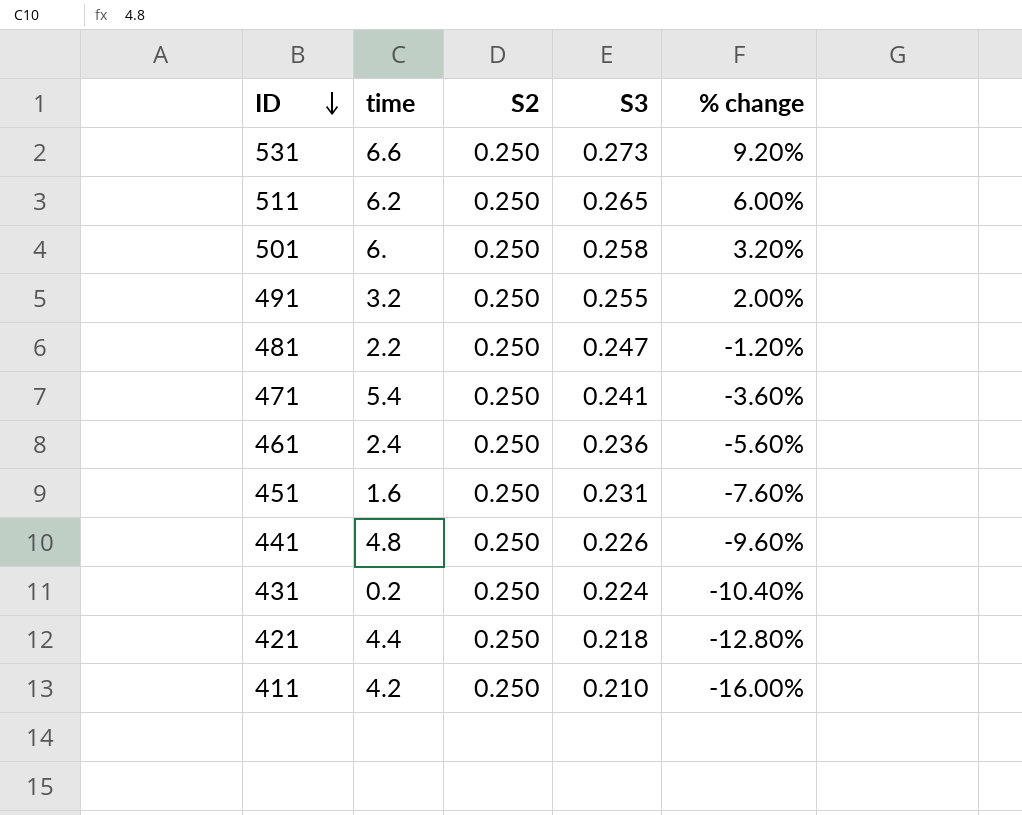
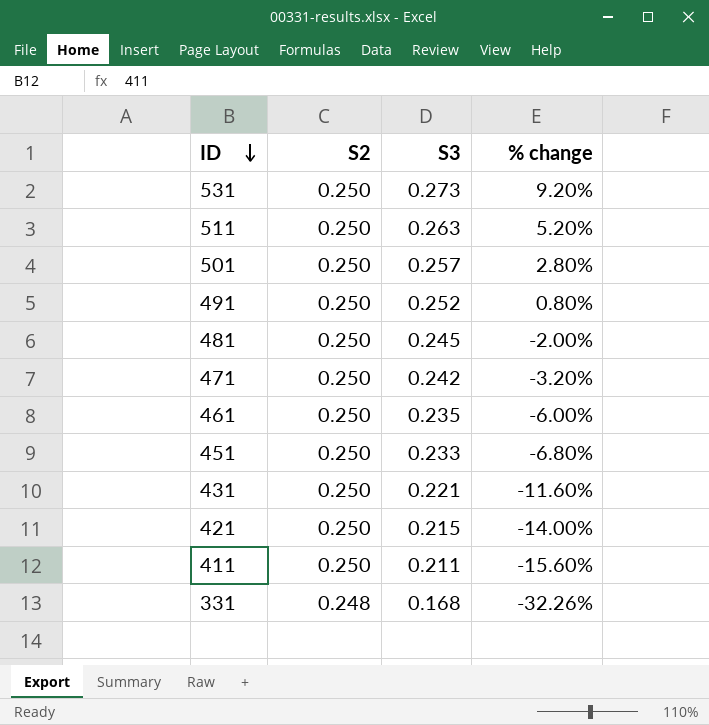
column time | position: 2 -> none
row 441: 4.8 | 0.250 | 0.226 | -9.60% -> none
511 | S3: 0.265 -> 0.263
511 | % change: 6.00% -> 5.20%
501 | S3: 0.258 -> 0.257
501 | % change: 3.20% -> 2.80%
491 | S3: 0.255 -> 0.252
491 | % change: 2.00% -> 0.80%
481 | S3: 0.247 -> 0.245
481 | % change: -1.20% -> -2.00%
471 | S3: 0.241 -> 0.242
471 | % change: -3.60% -> -3.20%
461 | S3: 0.236 -> 0.235
461 | % change: -5.60% -> -6.00%
451 | S3: 0.231 -> 0.233
451 | % change: -7.60% -> -6.80%
431 | S3: 0.224 -> 0.221
431 | % change: -10.40% -> -11.60%
421 | S3: 0.218 -> 0.215
421 | % change: -12.80% -> -14.00%
411 | S3: 0.210 -> 0.211
411 | % change: -16.00% -> -15.60%
row 331: none -> 0.248 | 0.168 | -32.26%

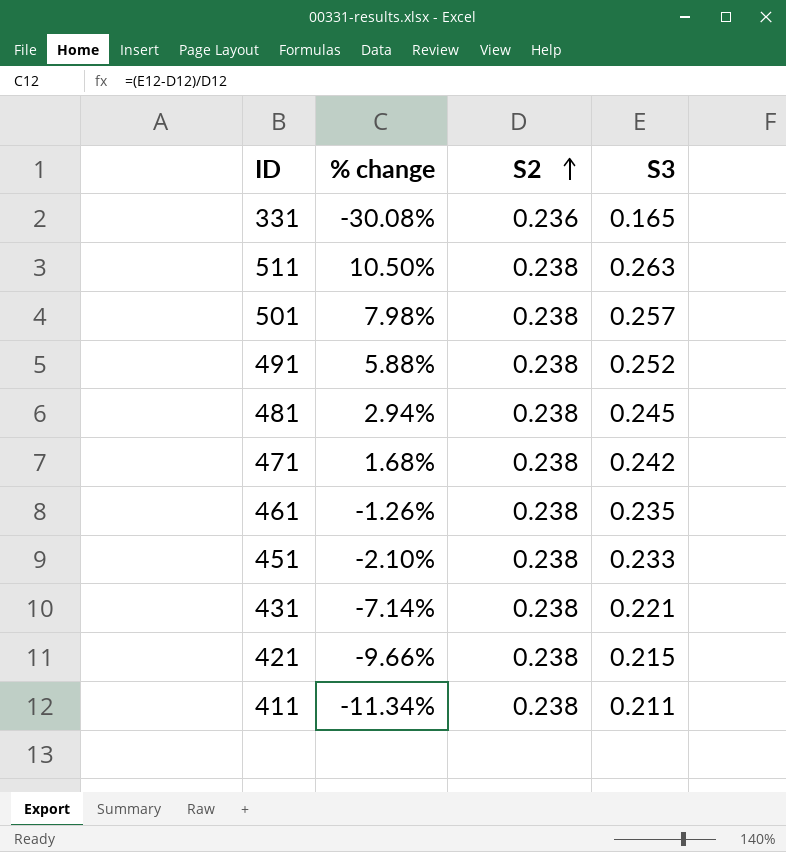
row order: ID descending -> S2 ascending
column % change | position: 4 -> 2
row 531: 0.250 | 0.273 | 9.20% -> none
331 | % change: -32.26% -> -30.08%
331 | S2: 0.248 -> 0.236
331 | S3: 0.168 -> 0.165
511 | % change: 5.20% -> 10.50%
511 | S2: 0.250 -> 0.238
501 | % change: 2.80% -> 7.98%
501 | S2: 0.250 -> 0.238
491 | % change: 0.80% -> 5.88%
491 | S2: 0.250 -> 0.238
481 | % change: -2.00% -> 2.94%
481 | S2: 0.250 -> 0.238
471 | % change: -3.20% -> 1.68%
471 | S2: 0.250 -> 0.238
461 | % change: -6.00% -> -1.26%
461 | S2: 0.250 -> 0.238
451 | % change: -6.80% -> -2.10%
451 | S2: 0.250 -> 0.238
431 | % change: -11.60% -> -7.14%
431 | S2: 0.250 -> 0.238
421 | % change: -14.00% -> -9.66%
421 | S2: 0.250 -> 0.238
411 | % change: -15.60% -> -11.34%
411 | S2: 0.250 -> 0.238

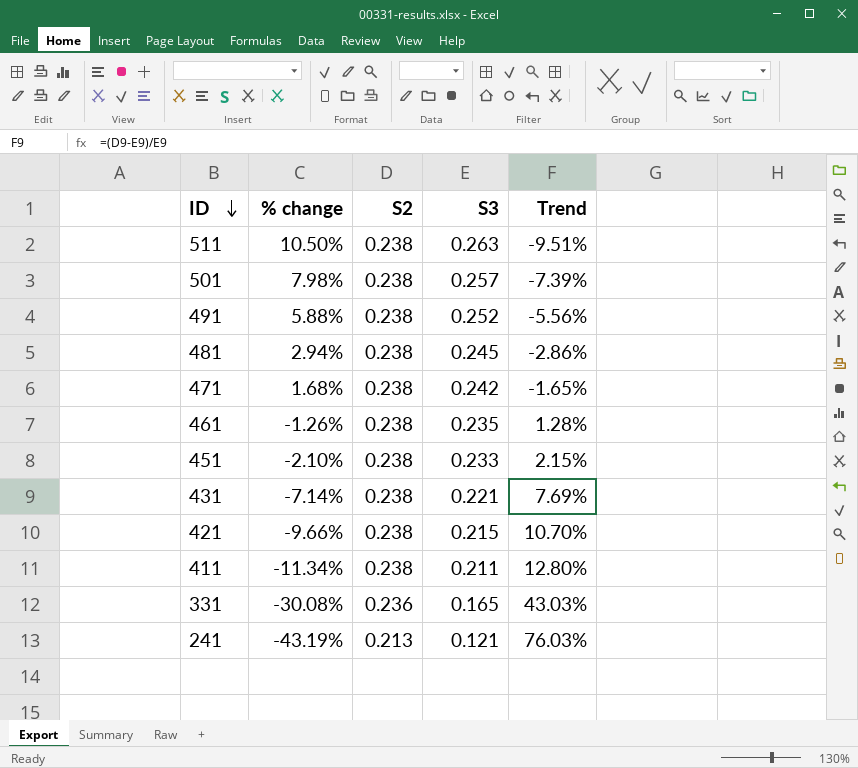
row order: S2 ascending -> ID descending
column Trend | formula: none -> ([S2] - [S3]) / [S3]
row 241: none -> -43.19% | 0.213 | 0.121 | 76.03%

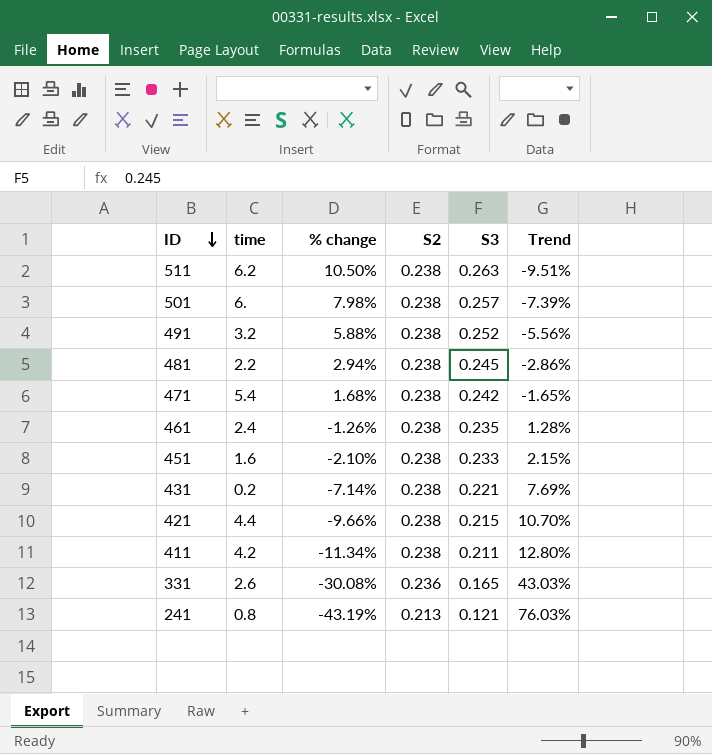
column time | position: none -> 2

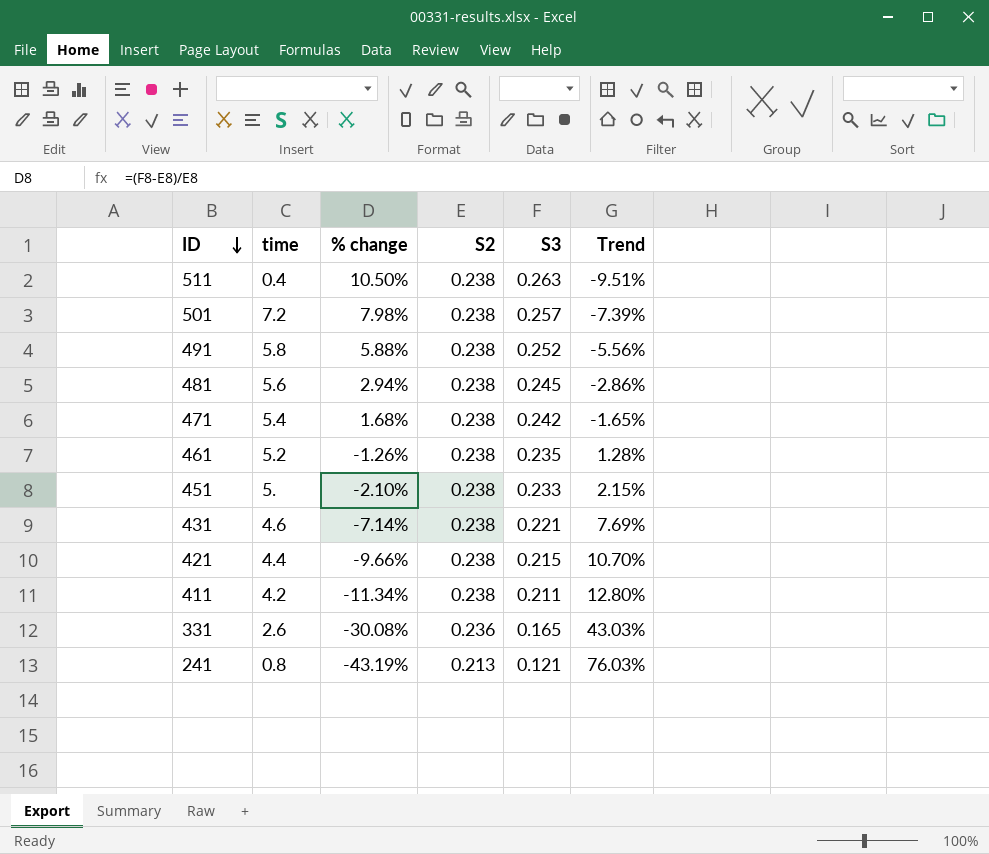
511 | time: 6.2 -> 0.4
501 | time: 6. -> 7.2
491 | time: 3.2 -> 5.8
481 | time: 2.2 -> 5.6
461 | time: 2.4 -> 5.2
451 | time: 1.6 -> 5.
431 | time: 0.2 -> 4.6

